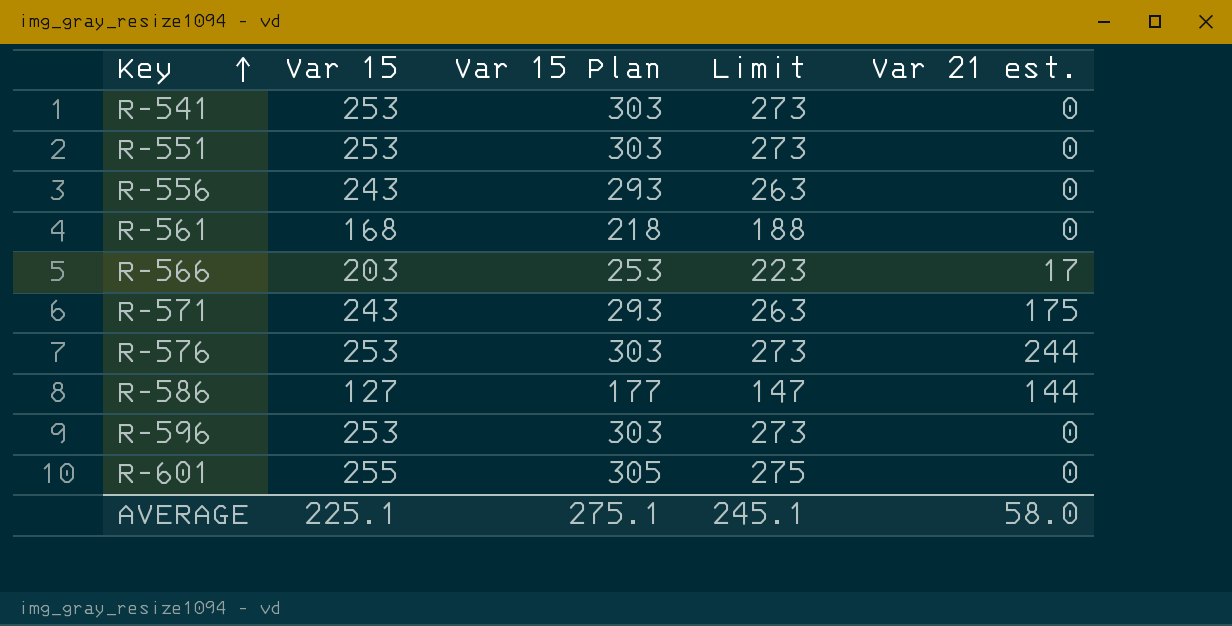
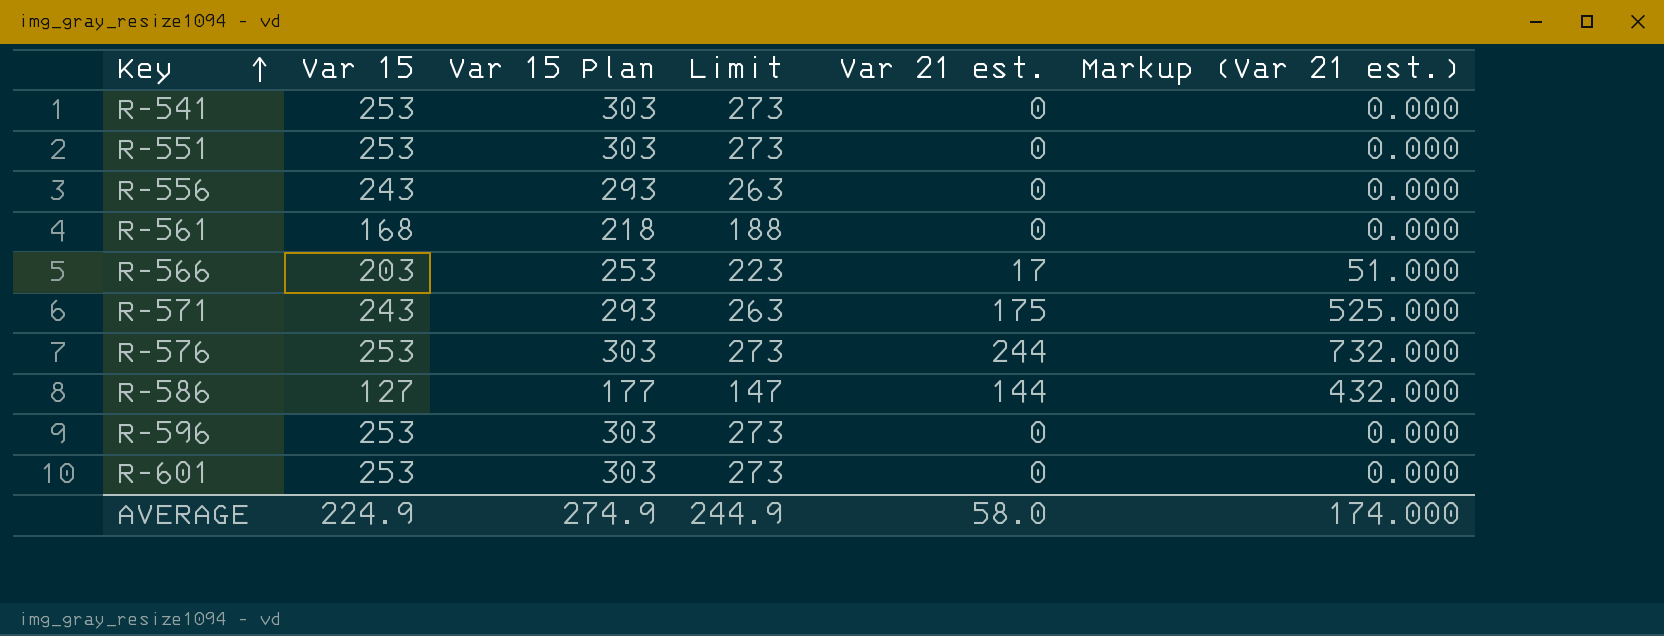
column Markup (Var 21 est.) | formula: none -> [Var 21 est.] * 3
R-601 | Var 15: 255 -> 253
R-601 | Var 15 Plan: 305 -> 303
R-601 | Limit: 275 -> 273
AVERAGE | Var 15: 225.1 -> 224.9
AVERAGE | Var 15 Plan: 275.1 -> 274.9
AVERAGE | Limit: 245.1 -> 244.9

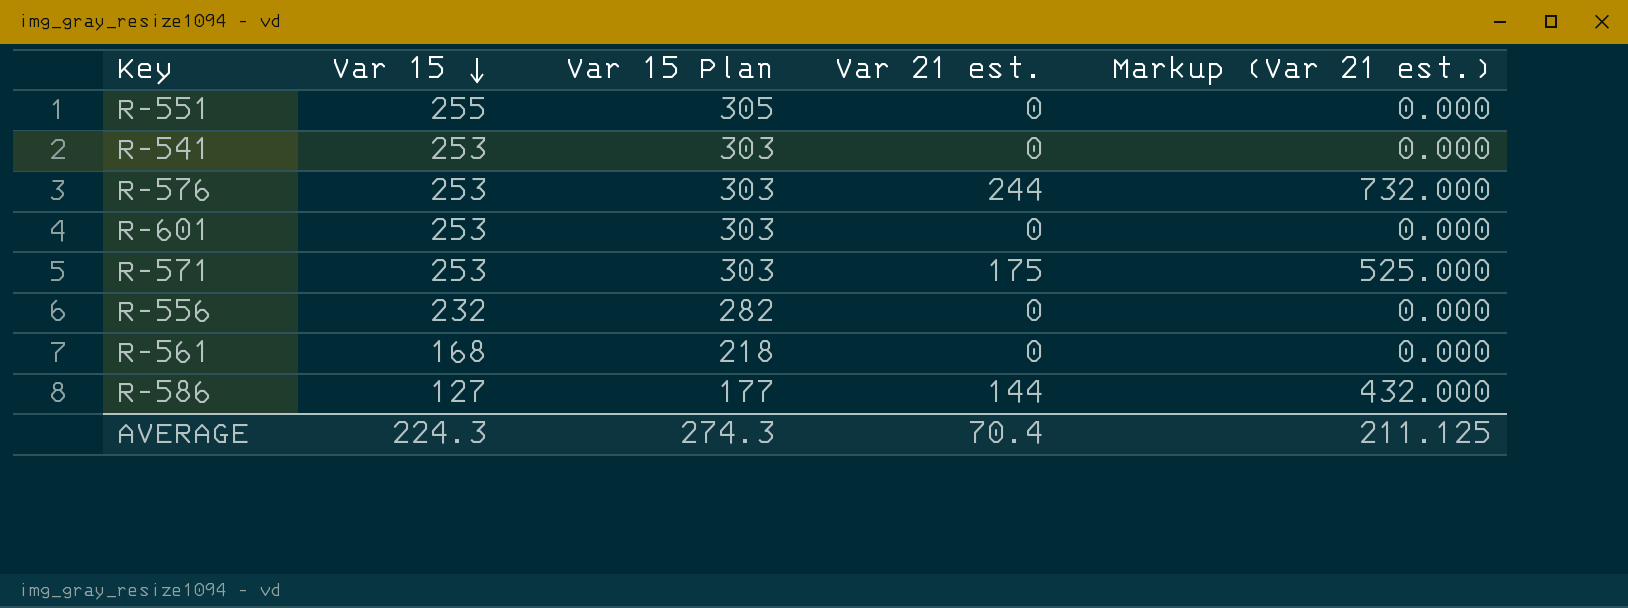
row order: Key ascending -> Var 15 descending
column Limit | formula: [Var 15] + 20 -> none
row R-566: 203 | 253 | 223 | 17 | 51.000 -> none
row R-596: 253 | 303 | 273 | 0 | 0.000 -> none
R-551 | Var 15: 253 -> 255
R-551 | Var 15 Plan: 303 -> 305
R-571 | Var 15: 243 -> 253
R-571 | Var 15 Plan: 293 -> 303
R-556 | Var 15: 243 -> 232
R-556 | Var 15 Plan: 293 -> 282
AVERAGE | Var 15: 224.9 -> 224.3
AVERAGE | Var 15 Plan: 274.9 -> 274.3
AVERAGE | Var 21 est.: 58.0 -> 70.4
AVERAGE | Markup (Var 21 est.): 174.000 -> 211.125

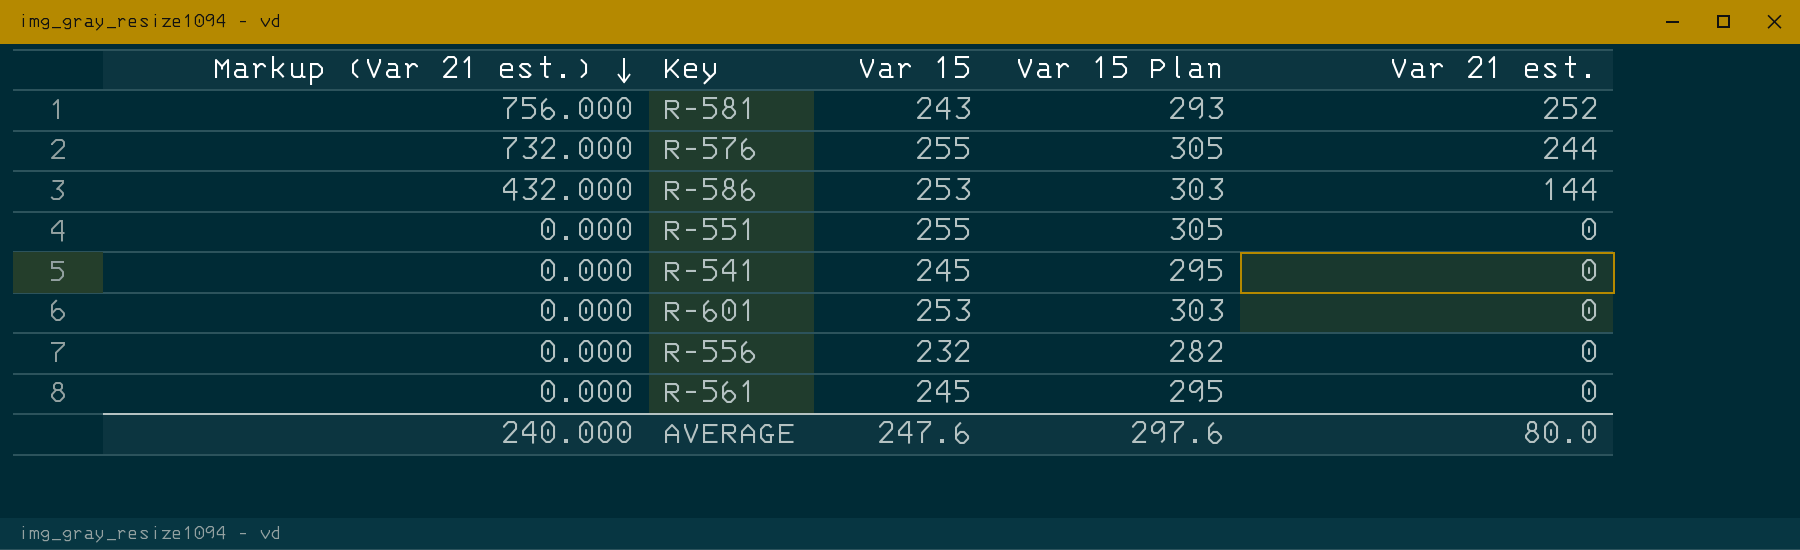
row order: Var 15 descending -> Markup (Var 21 est.) descending
column Markup (Var 21 est.) | position: 5 -> 1
row R-571: 253 | 303 | 175 | 525.000 -> none
row R-581: none -> 756.000 | 243 | 293 | 252
R-576 | Var 15: 253 -> 255
R-576 | Var 15 Plan: 303 -> 305
R-586 | Var 15: 127 -> 253
R-586 | Var 15 Plan: 177 -> 303
R-541 | Var 15: 253 -> 245
R-541 | Var 15 Plan: 303 -> 295
R-561 | Var 15: 168 -> 245
R-561 | Var 15 Plan: 218 -> 295
AVERAGE | Markup (Var 21 est.): 211.125 -> 240.000
AVERAGE | Var 15: 224.3 -> 247.6
AVERAGE | Var 15 Plan: 274.3 -> 297.6
AVERAGE | Var 21 est.: 70.4 -> 80.0

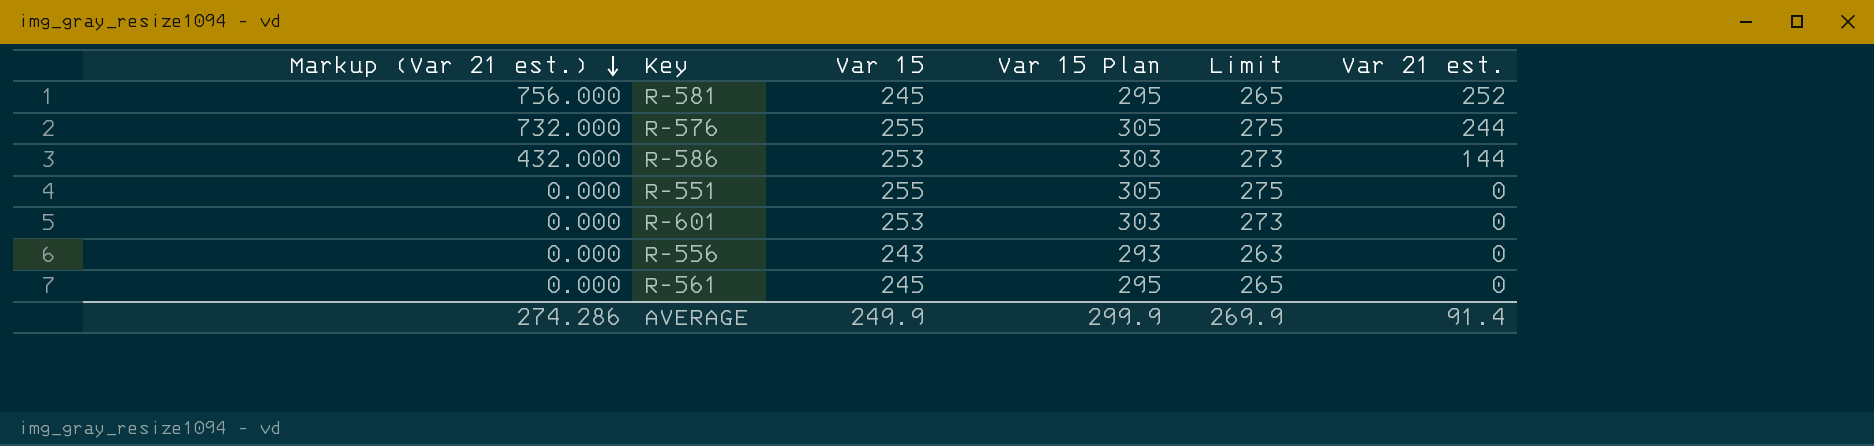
column Limit | formula: none -> [Var 15] + 20
row R-541: 0.000 | 245 | 295 | 0 -> none
R-581 | Var 15: 243 -> 245
R-581 | Var 15 Plan: 293 -> 295
R-556 | Var 15: 232 -> 243
R-556 | Var 15 Plan: 282 -> 293
AVERAGE | Markup (Var 21 est.): 240.000 -> 274.286
AVERAGE | Var 15: 247.6 -> 249.9
AVERAGE | Var 15 Plan: 297.6 -> 299.9
AVERAGE | Var 21 est.: 80.0 -> 91.4

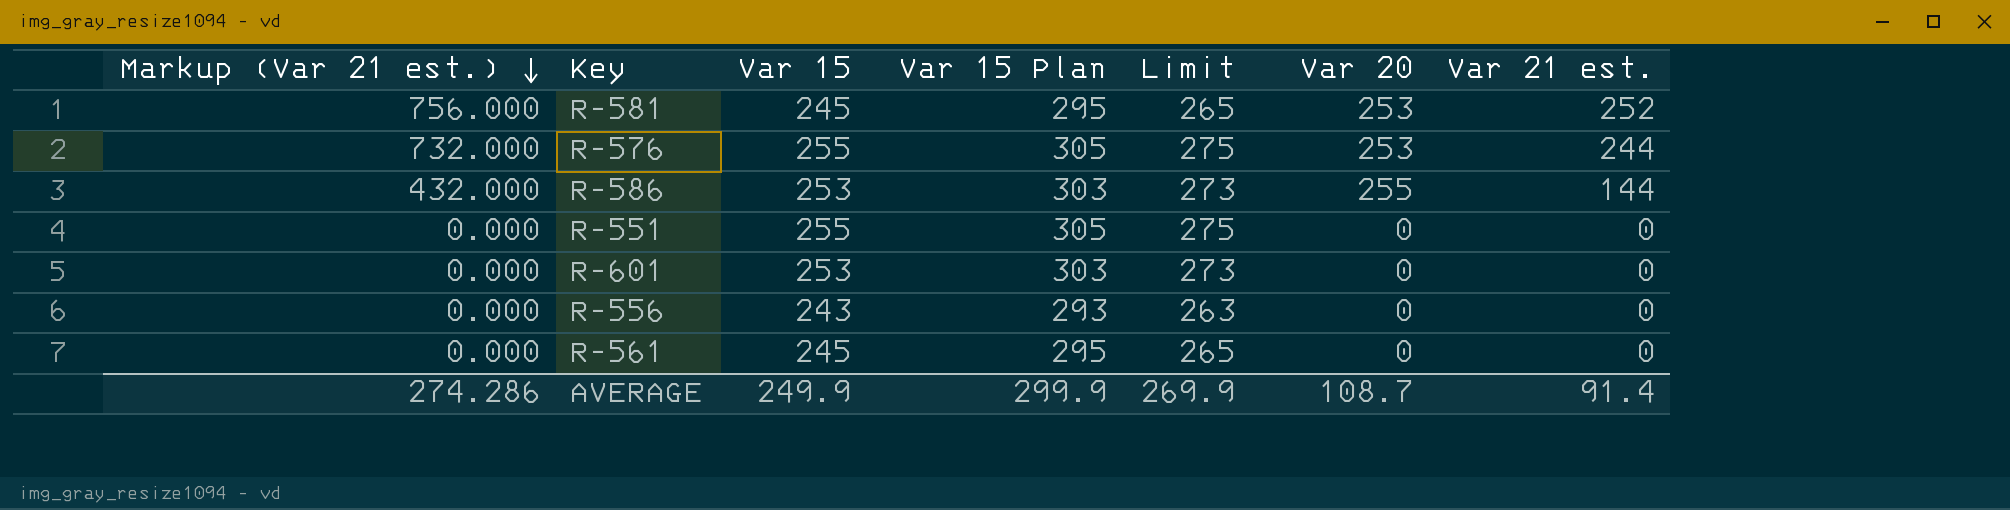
column Var 20 | position: none -> 6

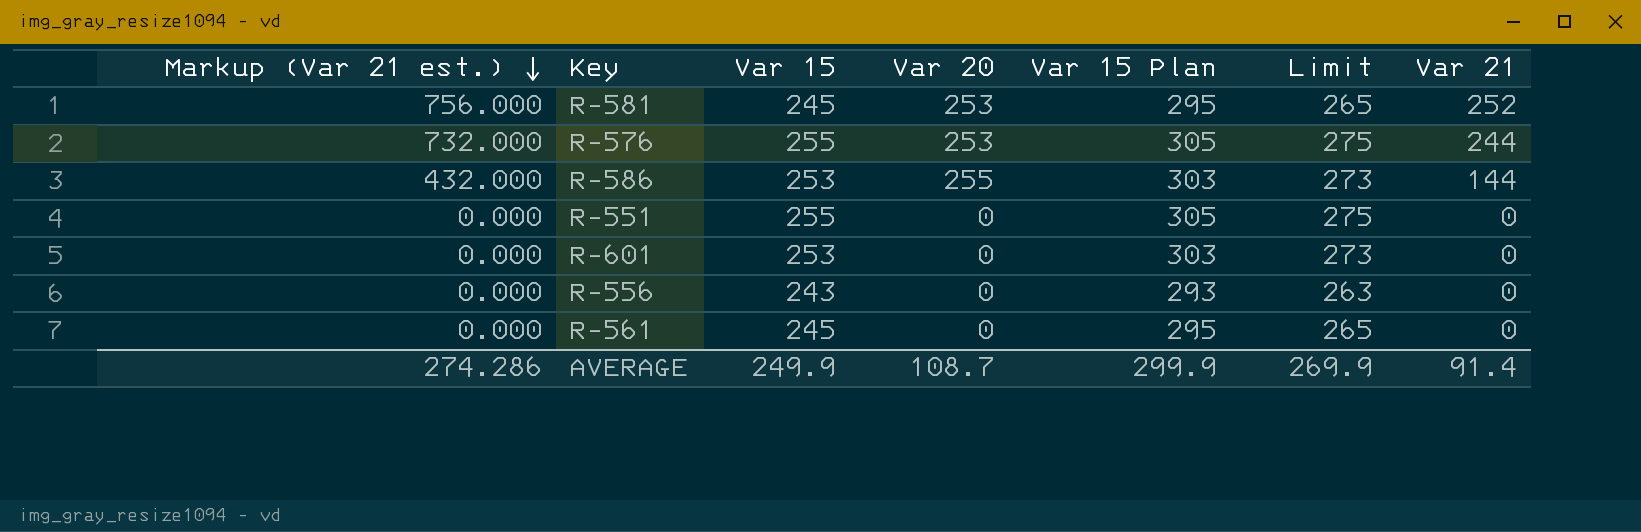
column Var 20 | position: 6 -> 4
column name: Var 21 est. -> Var 21

